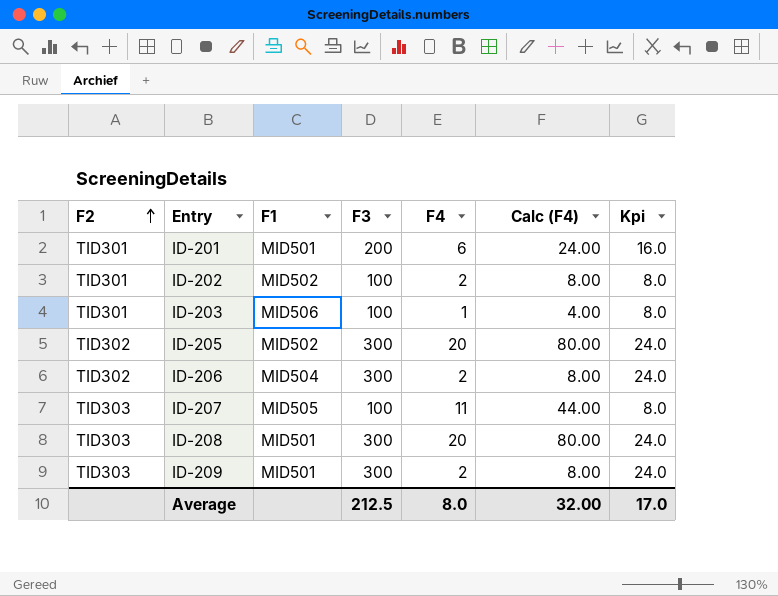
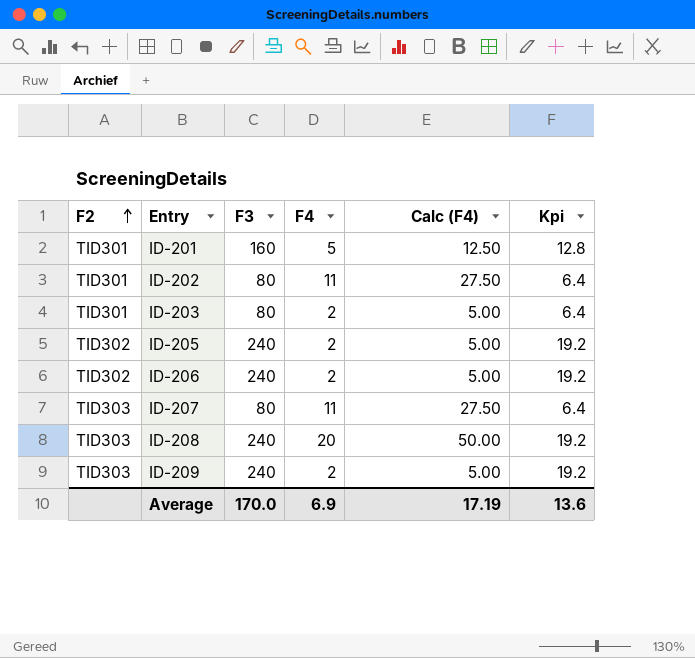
column F1 | position: 3 -> none
column Calc (F4) | formula: [F4] * 4 -> [F4] * 2.5
ID-201 | F3: 200 -> 160
ID-201 | F4: 6 -> 5
ID-201 | Kpi: 16.0 -> 12.8
ID-202 | F3: 100 -> 80
ID-202 | F4: 2 -> 11
ID-202 | Kpi: 8.0 -> 6.4
ID-203 | F3: 100 -> 80
ID-203 | F4: 1 -> 2
ID-203 | Kpi: 8.0 -> 6.4
ID-205 | F3: 300 -> 240
ID-205 | F4: 20 -> 2
ID-205 | Kpi: 24.0 -> 19.2
ID-206 | F3: 300 -> 240
ID-206 | Kpi: 24.0 -> 19.2
ID-207 | F3: 100 -> 80
ID-207 | Kpi: 8.0 -> 6.4
ID-208 | F3: 300 -> 240
ID-208 | Kpi: 24.0 -> 19.2
ID-209 | F3: 300 -> 240
ID-209 | Kpi: 24.0 -> 19.2
Average | F3: 212.5 -> 170.0
Average | F4: 8.0 -> 6.9
Average | Calc (F4): 32.00 -> 17.19
Average | Kpi: 17.0 -> 13.6

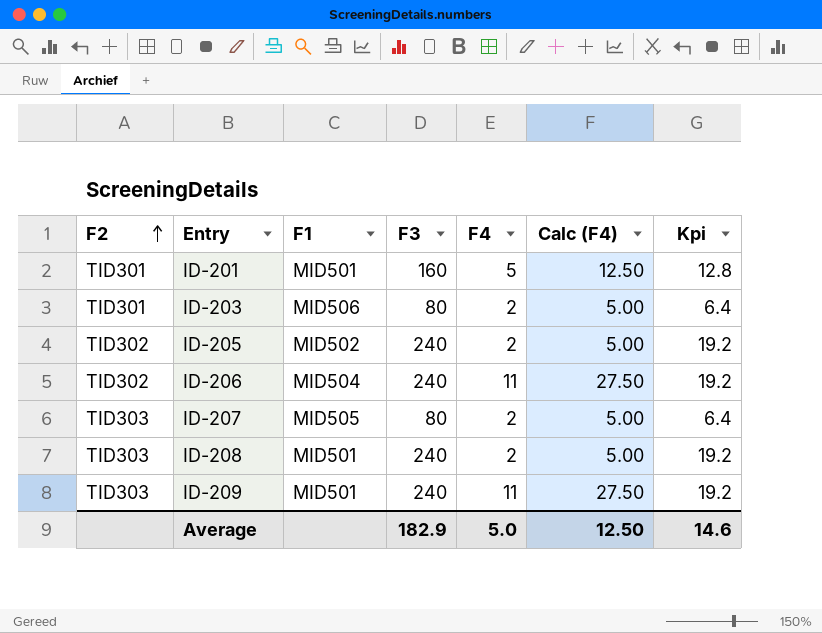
column F1 | position: none -> 3
row ID-202: TID301 | 80 | 11 | 27.50 | 6.4 -> none
ID-206 | F4: 2 -> 11
ID-206 | Calc (F4): 5.00 -> 27.50
ID-207 | F4: 11 -> 2
ID-207 | Calc (F4): 27.50 -> 5.00
ID-208 | F4: 20 -> 2
ID-208 | Calc (F4): 50.00 -> 5.00
ID-209 | F4: 2 -> 11
ID-209 | Calc (F4): 5.00 -> 27.50
Average | F3: 170.0 -> 182.9
Average | F4: 6.9 -> 5.0
Average | Calc (F4): 17.19 -> 12.50
Average | Kpi: 13.6 -> 14.6

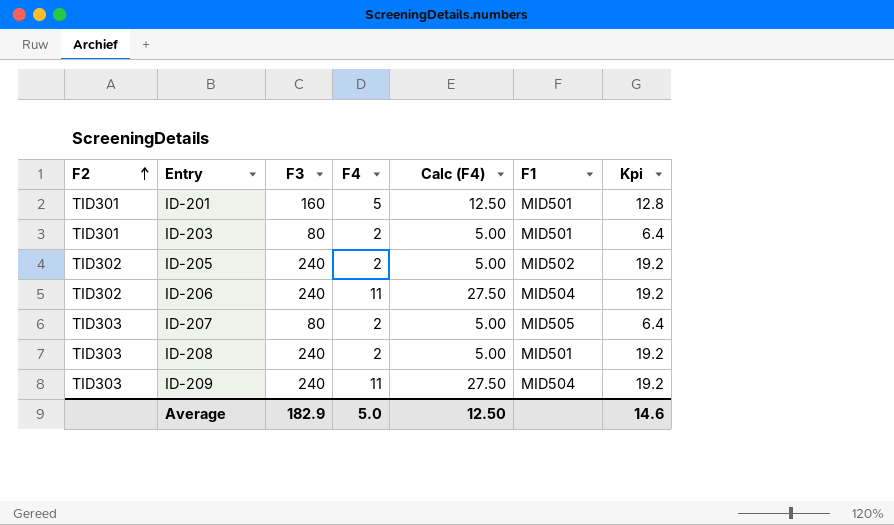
column F1 | position: 3 -> 6
ID-203 | F1: MID506 -> MID501
ID-209 | F1: MID501 -> MID504

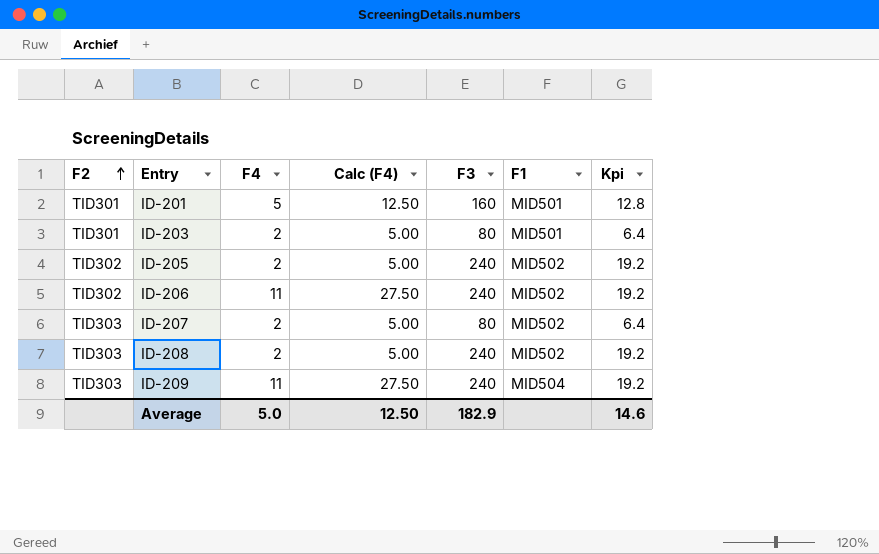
column F3 | position: 3 -> 5
ID-206 | F1: MID504 -> MID502
ID-207 | F1: MID505 -> MID502
ID-208 | F1: MID501 -> MID502

